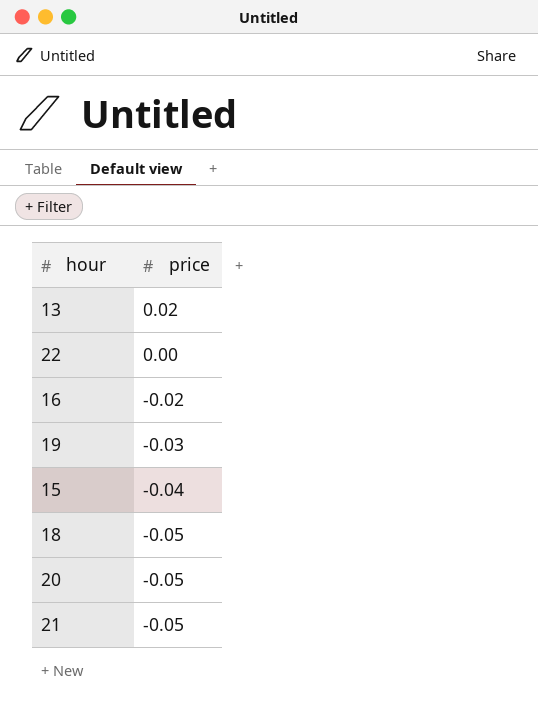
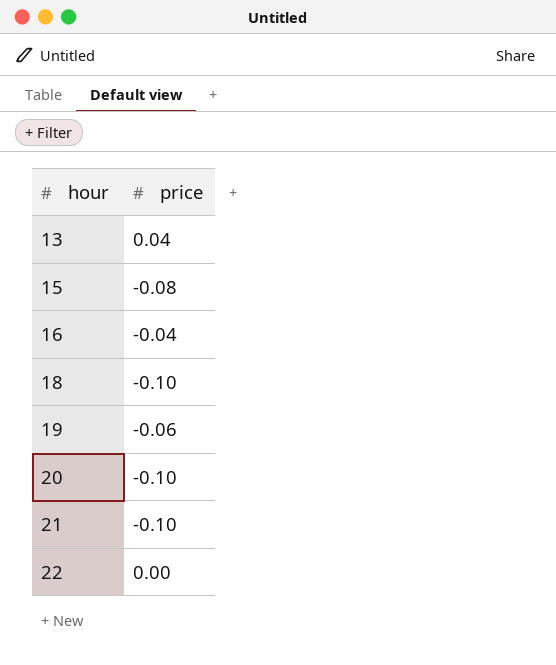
row order: price descending -> hour ascending
13 | price: 0.02 -> 0.04
15 | price: -0.04 -> -0.08
16 | price: -0.02 -> -0.04
18 | price: -0.05 -> -0.10
19 | price: -0.03 -> -0.06
20 | price: -0.05 -> -0.10
21 | price: -0.05 -> -0.10

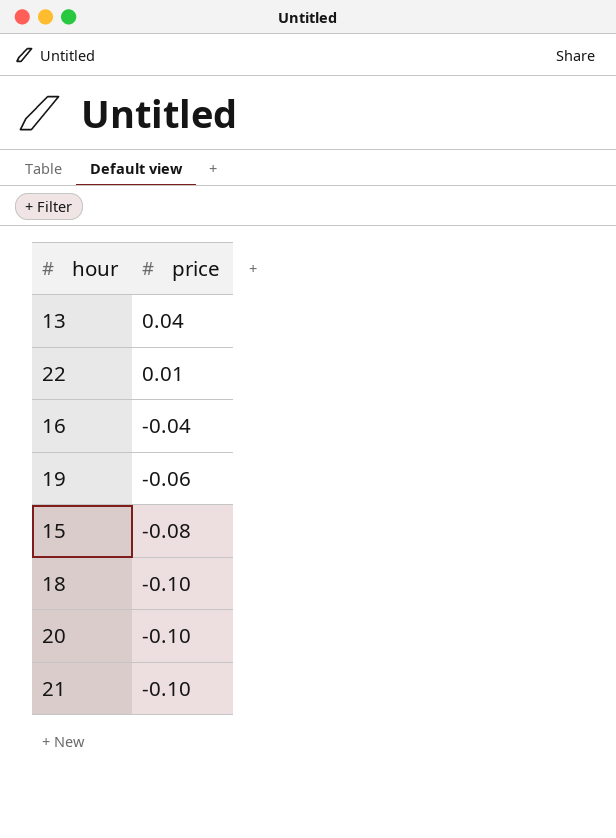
row order: hour ascending -> price descending
22 | price: 0.00 -> 0.01

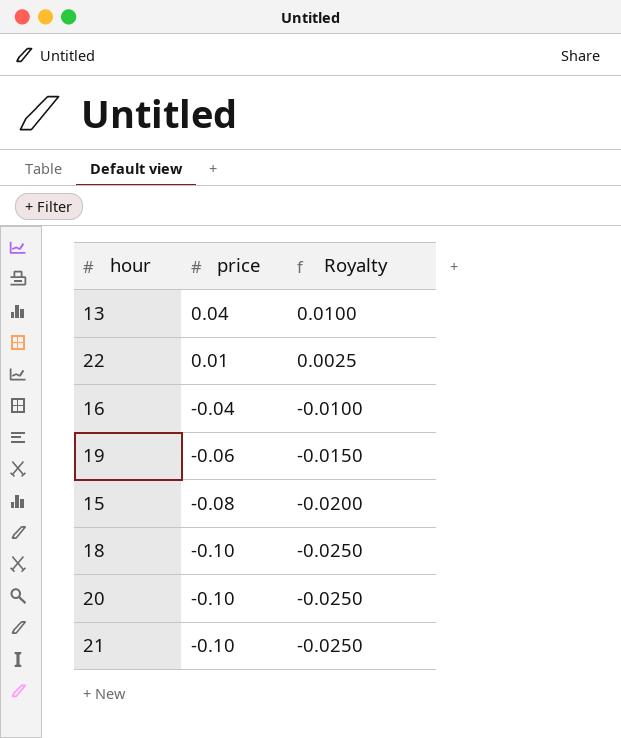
column Royalty | formula: none -> [price] * 0.25

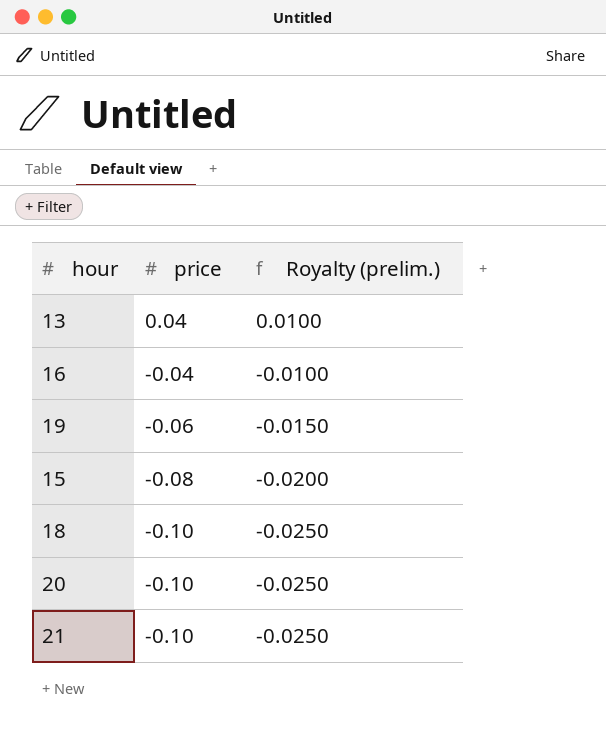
column name: Royalty -> Royalty (prelim.)
row 22: 0.01 | 0.0025 -> none

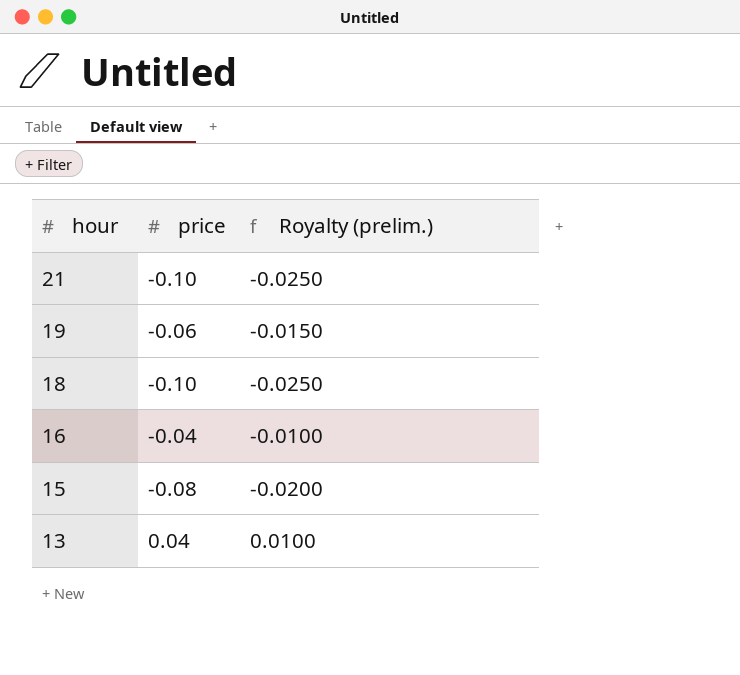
row order: price descending -> hour descending
row 20: -0.10 | -0.0250 -> none

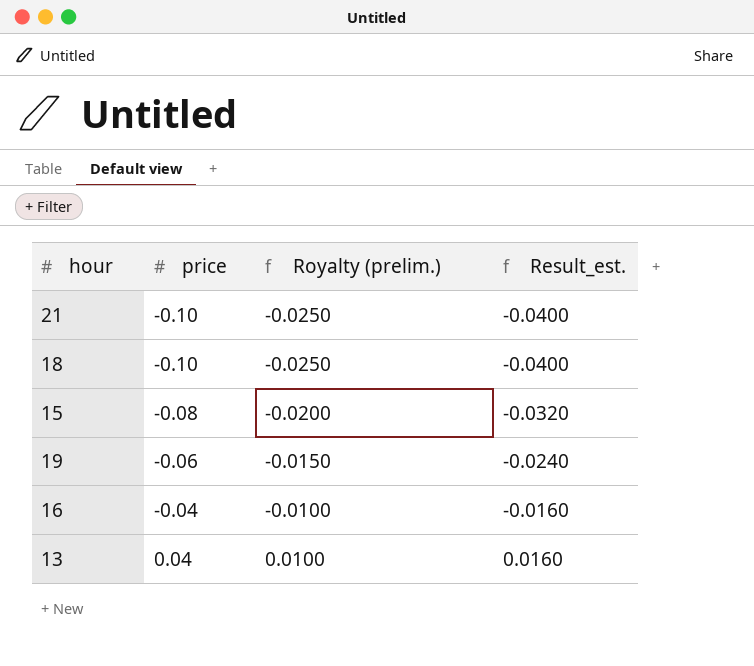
row order: hour descending -> price ascending
column Result_est. | formula: none -> [price] * 0.4

